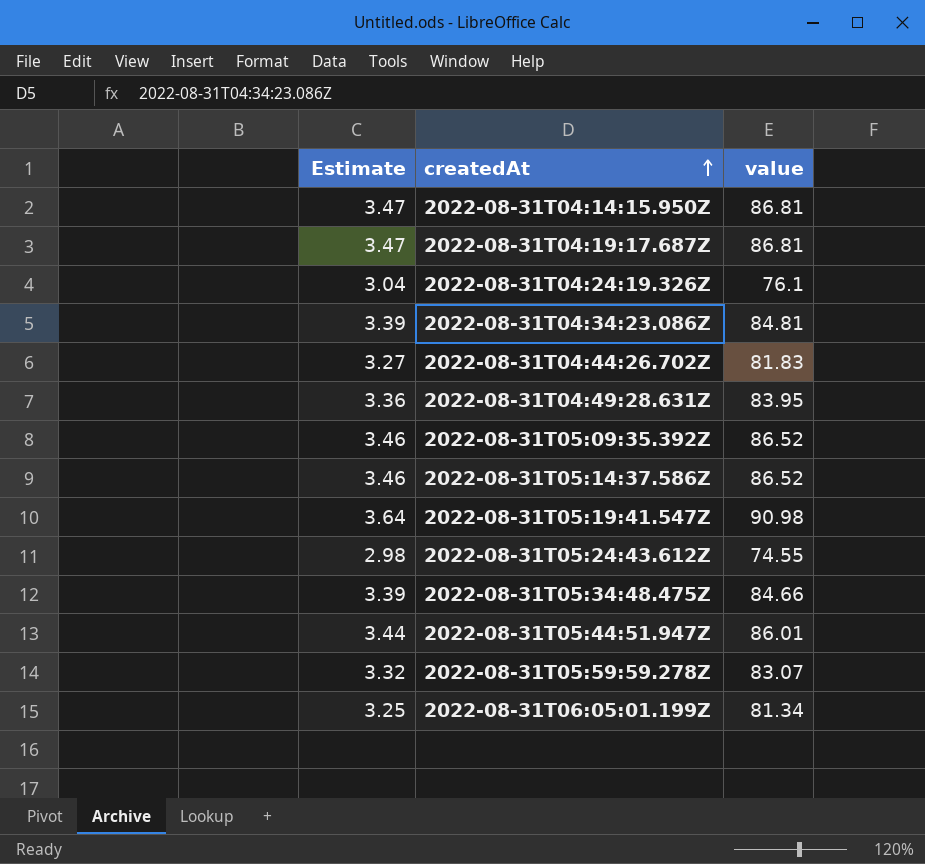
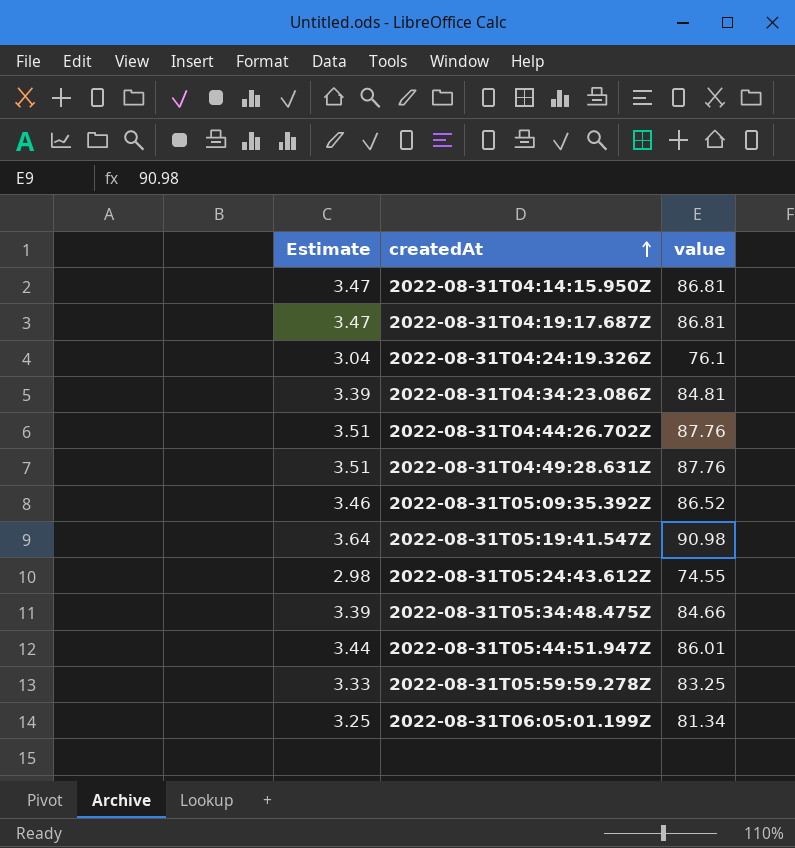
row 2022-08-31T05:14:37.586Z: 3.46 | 86.52 -> none
2022-08-31T04:44:26.702Z | Estimate: 3.27 -> 3.51
2022-08-31T04:44:26.702Z | value: 81.83 -> 87.76
2022-08-31T04:49:28.631Z | Estimate: 3.36 -> 3.51
2022-08-31T04:49:28.631Z | value: 83.95 -> 87.76
2022-08-31T05:59:59.278Z | Estimate: 3.32 -> 3.33
2022-08-31T05:59:59.278Z | value: 83.07 -> 83.25

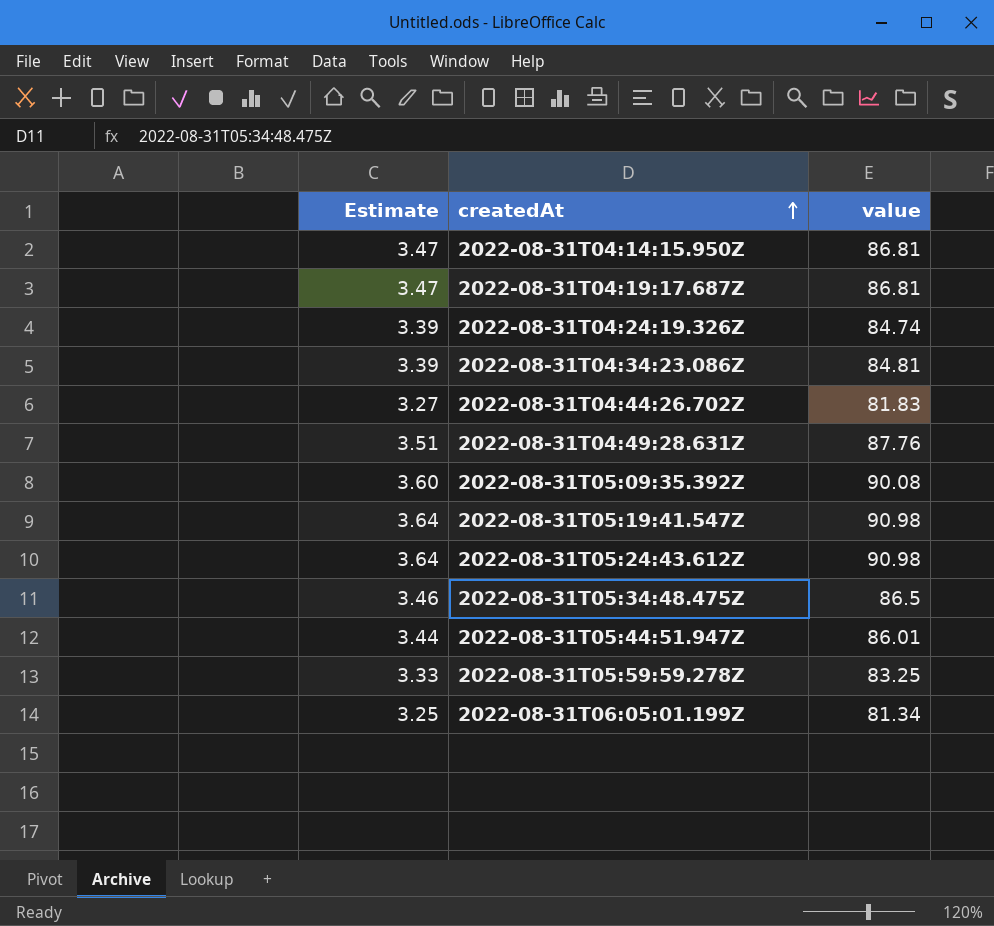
2022-08-31T04:24:19.326Z | Estimate: 3.04 -> 3.39
2022-08-31T04:24:19.326Z | value: 76.1 -> 84.74
2022-08-31T04:44:26.702Z | Estimate: 3.51 -> 3.27
2022-08-31T04:44:26.702Z | value: 87.76 -> 81.83
2022-08-31T05:09:35.392Z | Estimate: 3.46 -> 3.60
2022-08-31T05:09:35.392Z | value: 86.52 -> 90.08
2022-08-31T05:24:43.612Z | Estimate: 2.98 -> 3.64
2022-08-31T05:24:43.612Z | value: 74.55 -> 90.98
2022-08-31T05:34:48.475Z | Estimate: 3.39 -> 3.46
2022-08-31T05:34:48.475Z | value: 84.66 -> 86.5

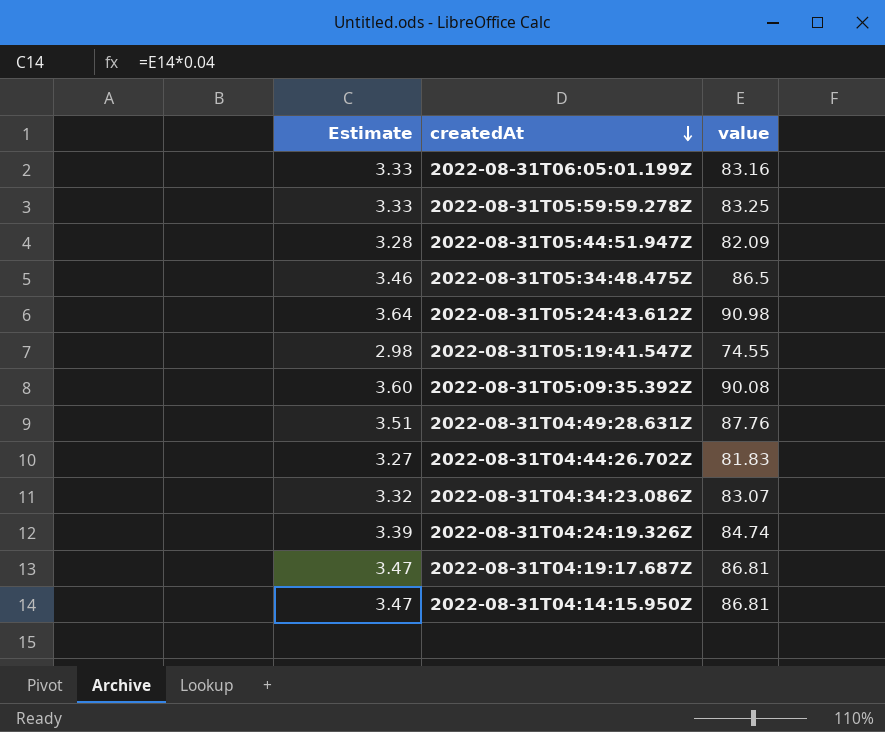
row order: createdAt ascending -> createdAt descending
2022-08-31T06:05:01.199Z | Estimate: 3.25 -> 3.33
2022-08-31T06:05:01.199Z | value: 81.34 -> 83.16
2022-08-31T05:44:51.947Z | Estimate: 3.44 -> 3.28
2022-08-31T05:44:51.947Z | value: 86.01 -> 82.09
2022-08-31T05:19:41.547Z | Estimate: 3.64 -> 2.98
2022-08-31T05:19:41.547Z | value: 90.98 -> 74.55
2022-08-31T04:34:23.086Z | Estimate: 3.39 -> 3.32
2022-08-31T04:34:23.086Z | value: 84.81 -> 83.07

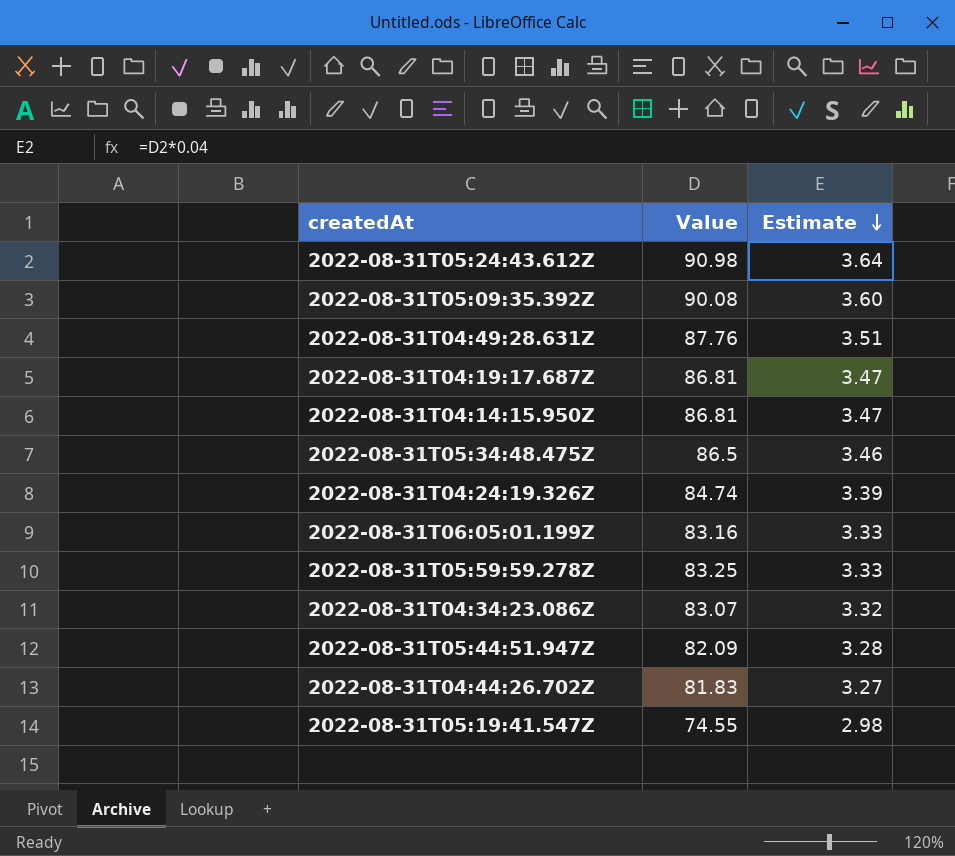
row order: createdAt descending -> Estimate descending
column name: value -> Value
column Estimate | position: 1 -> 3

